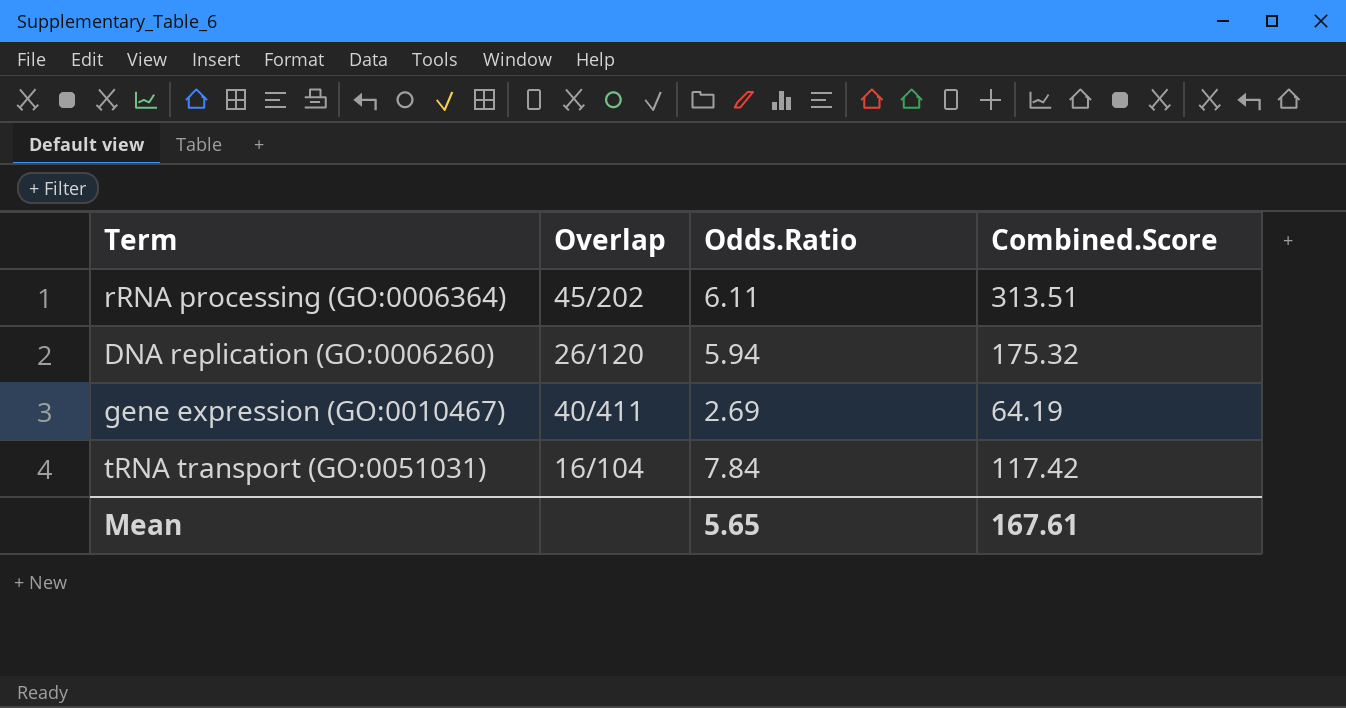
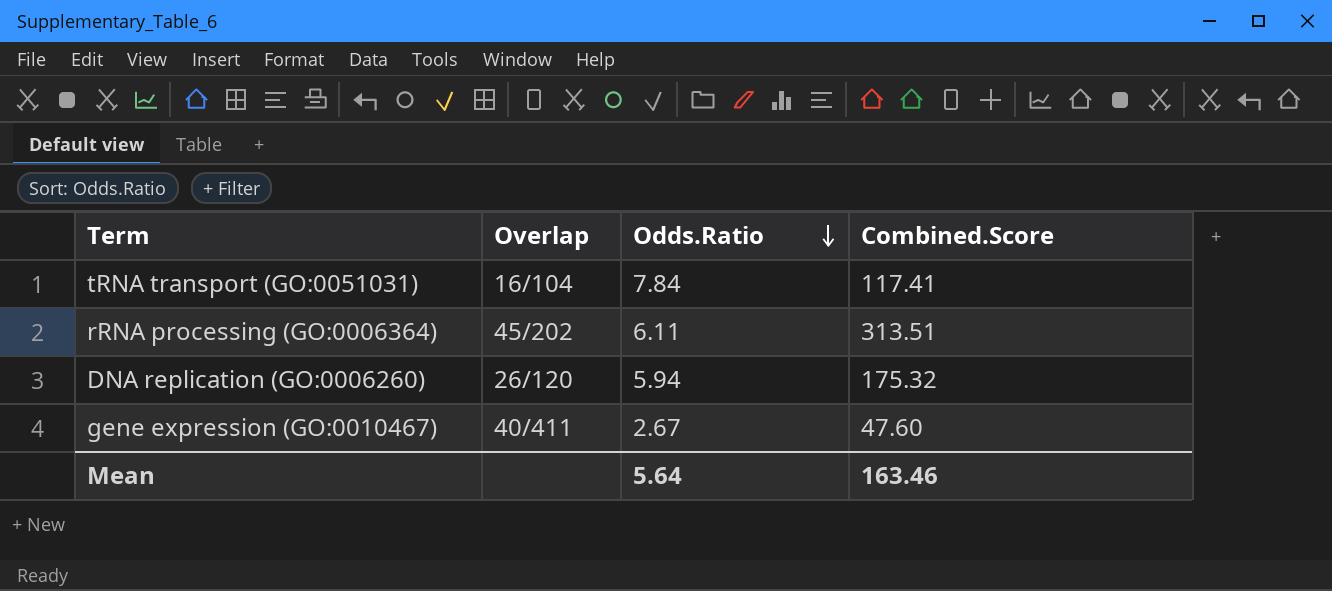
row order: none -> Odds.Ratio descending
tRNA transport (GO:0051031) | Combined.Score: 117.42 -> 117.41
gene expression (GO:0010467) | Odds.Ratio: 2.69 -> 2.67
gene expression (GO:0010467) | Combined.Score: 64.19 -> 47.60
Mean | Odds.Ratio: 5.65 -> 5.64
Mean | Combined.Score: 167.61 -> 163.46

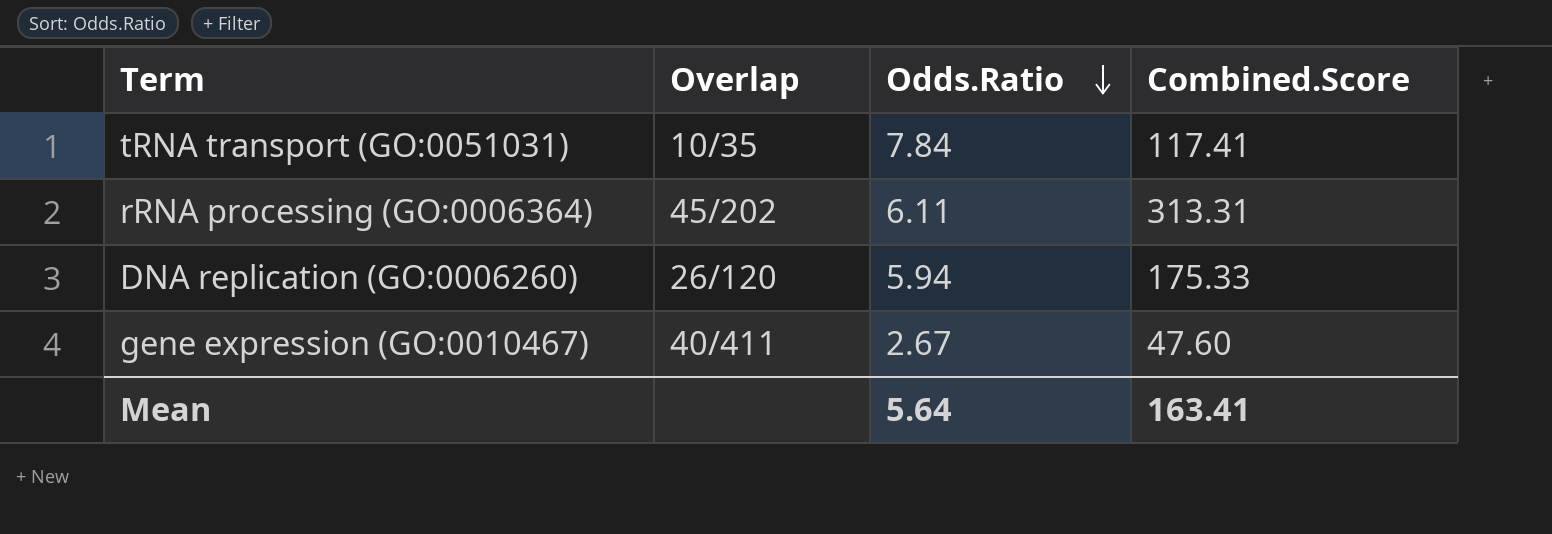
tRNA transport (GO:0051031) | Overlap: 16/104 -> 10/35
rRNA processing (GO:0006364) | Combined.Score: 313.51 -> 313.31
DNA replication (GO:0006260) | Combined.Score: 175.32 -> 175.33
Mean | Combined.Score: 163.46 -> 163.41

